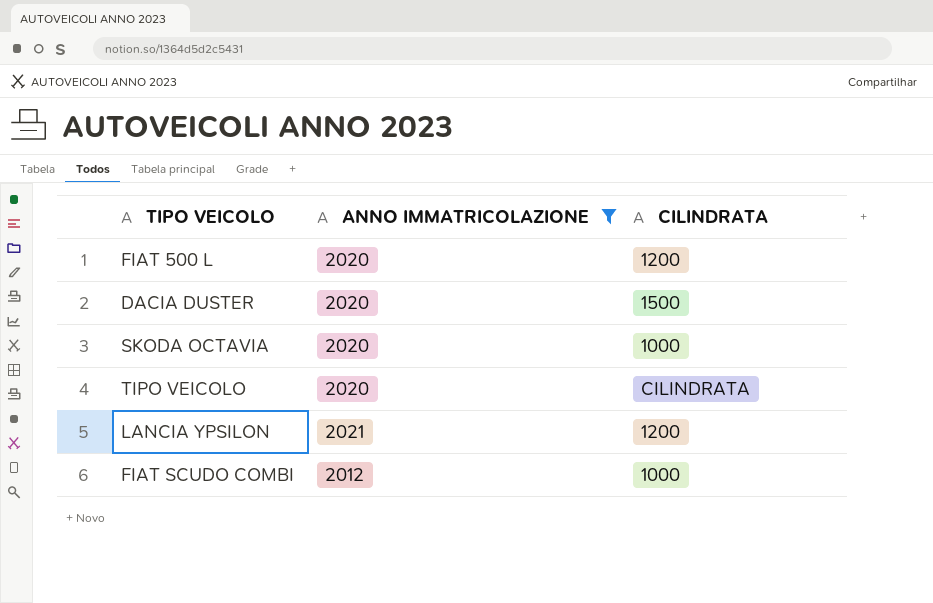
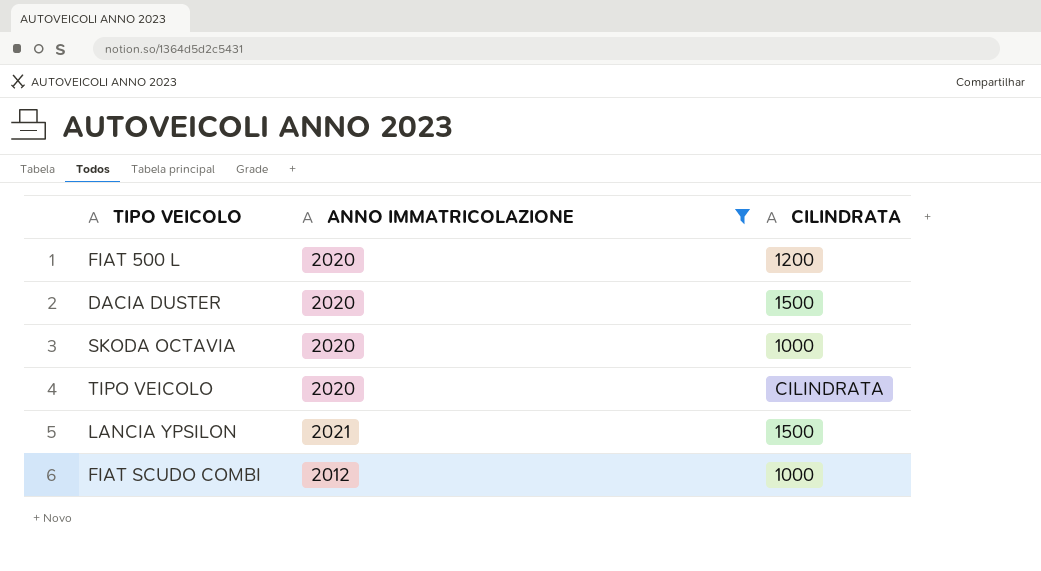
LANCIA YPSILON | CILINDRATA: 1200 -> 1500

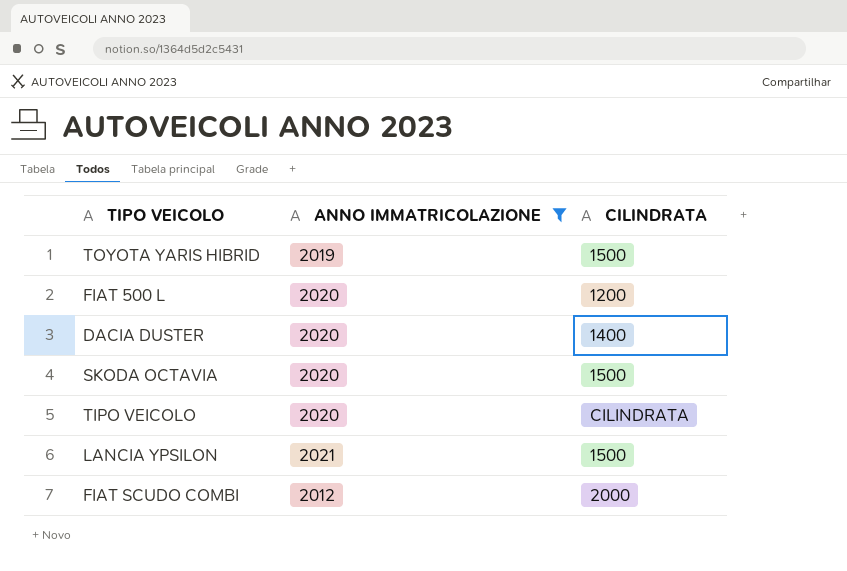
row TOYOTA YARIS HIBRID: none -> 2019 | 1500
DACIA DUSTER | CILINDRATA: 1500 -> 1400
SKODA OCTAVIA | CILINDRATA: 1000 -> 1500
FIAT SCUDO COMBI | CILINDRATA: 1000 -> 2000

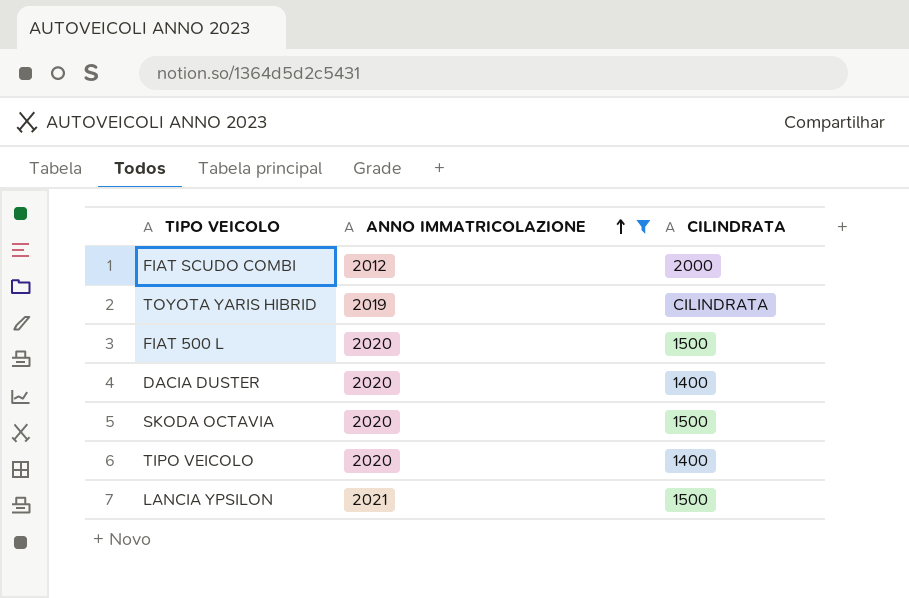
row order: none -> ANNO IMMATRICOLAZIONE ascending
TOYOTA YARIS HIBRID | CILINDRATA: 1500 -> CILINDRATA
FIAT 500 L | CILINDRATA: 1200 -> 1500
TIPO VEICOLO | CILINDRATA: CILINDRATA -> 1400

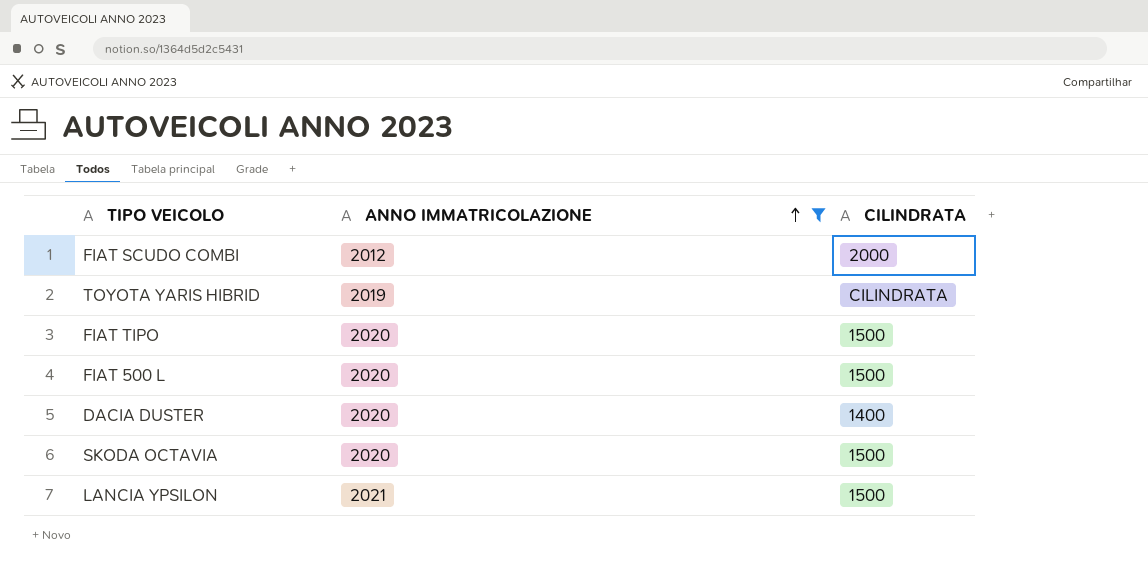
row TIPO VEICOLO: 2020 | 1400 -> none
row FIAT TIPO: none -> 2020 | 1500

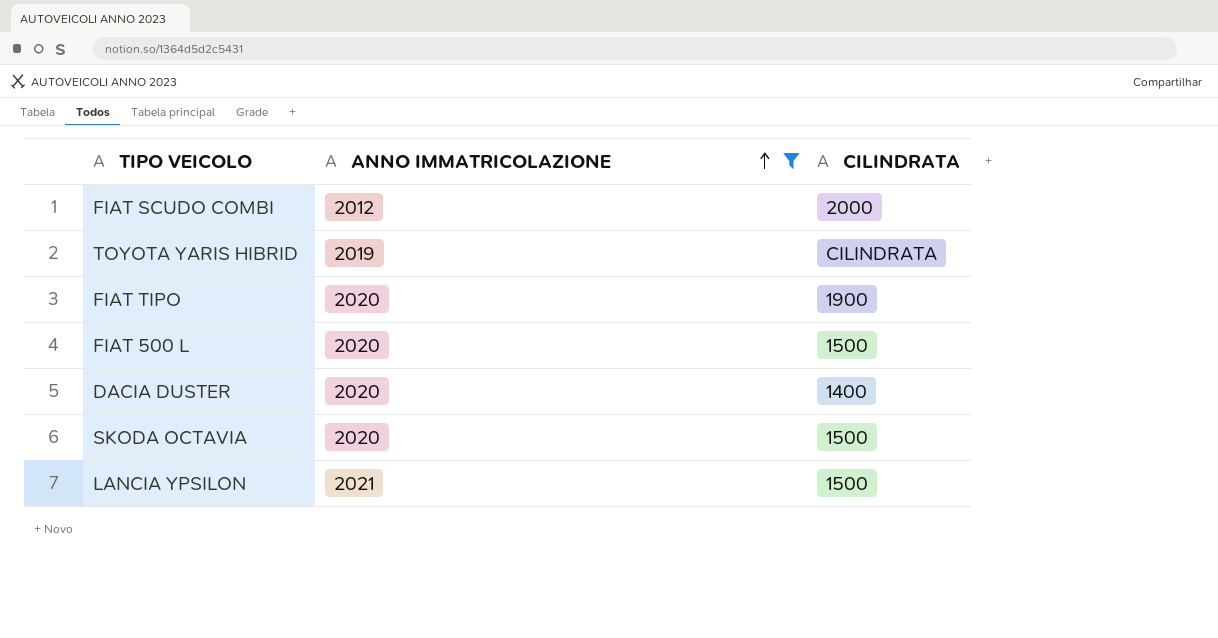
FIAT TIPO | CILINDRATA: 1500 -> 1900

